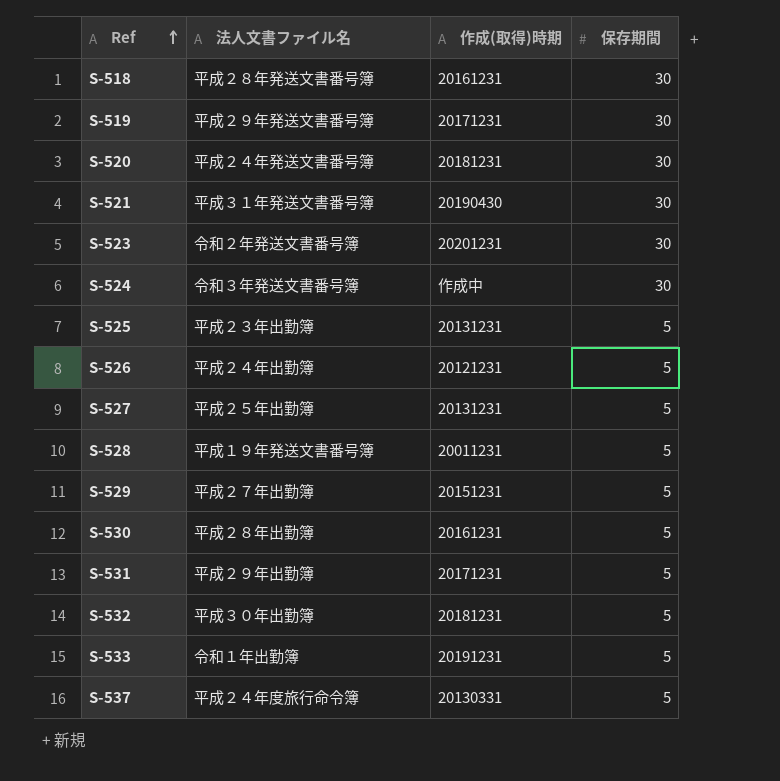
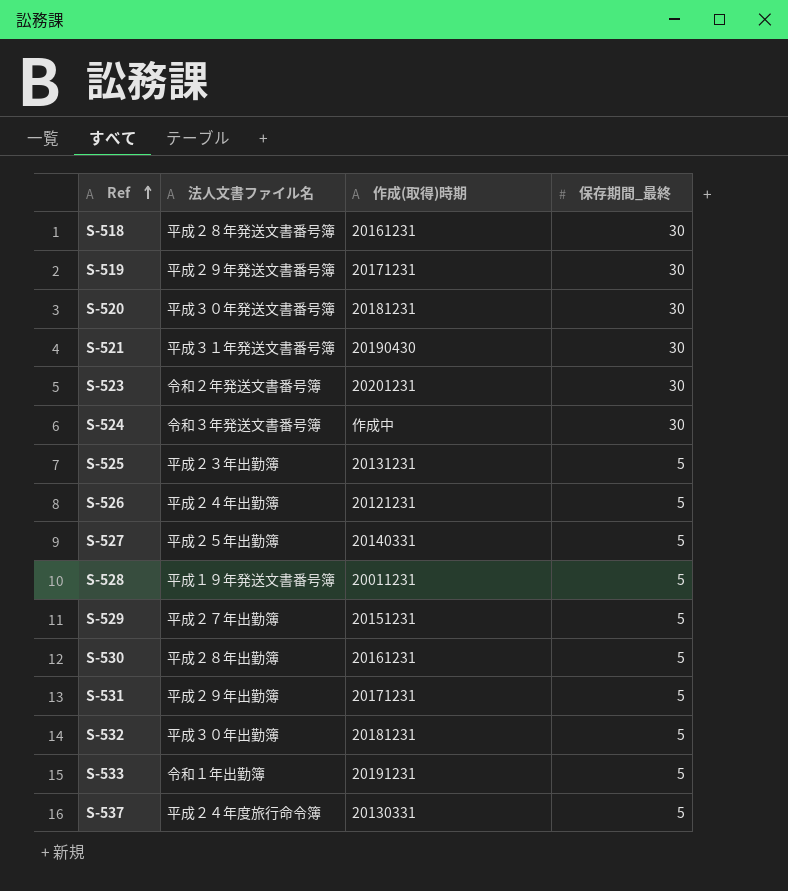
column name: 保存期間 -> 保存期間_最終
S-520 | 法人文書ファイル名: 平成２４年発送文書番号簿 -> 平成３０年発送文書番号簿
S-527 | 作成(取得)時期: 20131231 -> 20140331

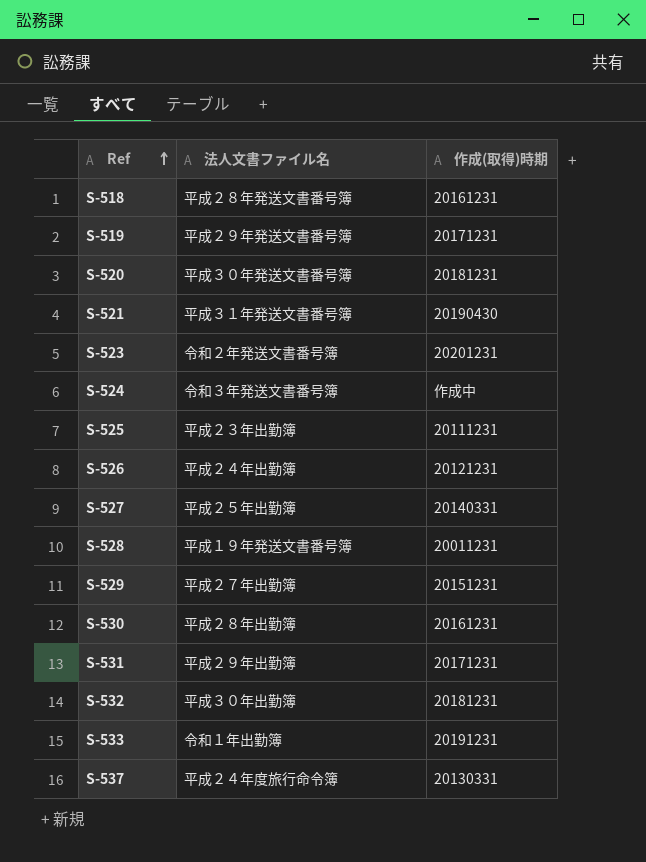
column 保存期間_最終 | position: 4 -> none
S-525 | 作成(取得)時期: 20131231 -> 20111231

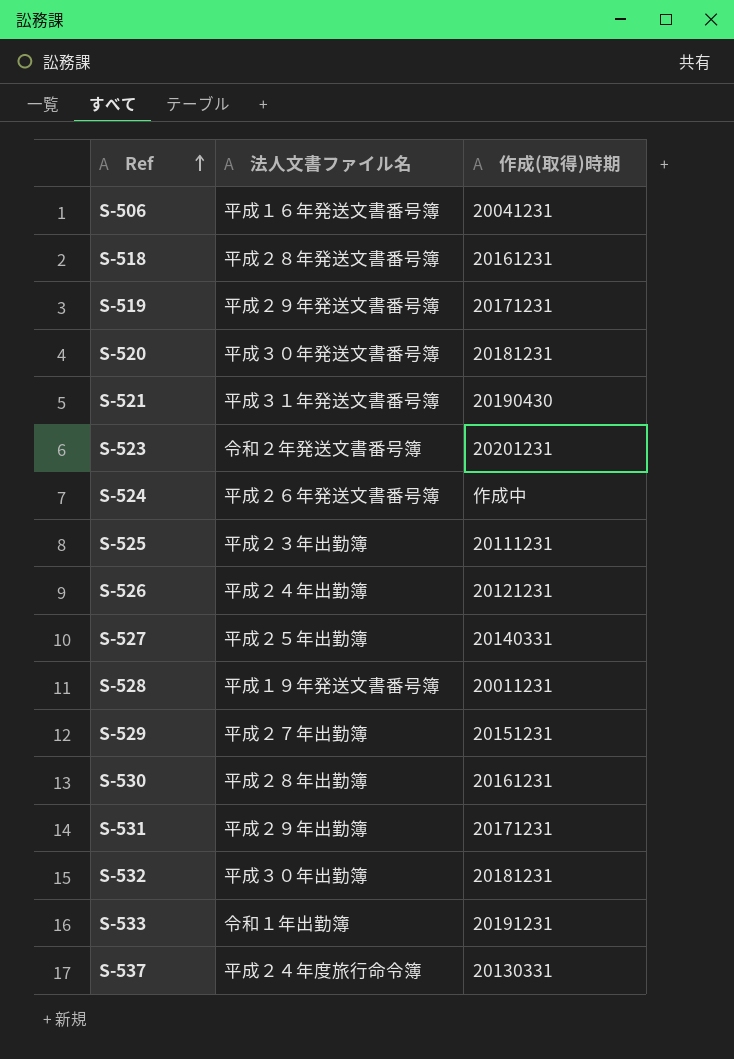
row S-506: none -> 平成１６年発送文書番号簿 | 20041231
S-524 | 法人文書ファイル名: 令和３年発送文書番号簿 -> 平成２６年発送文書番号簿

